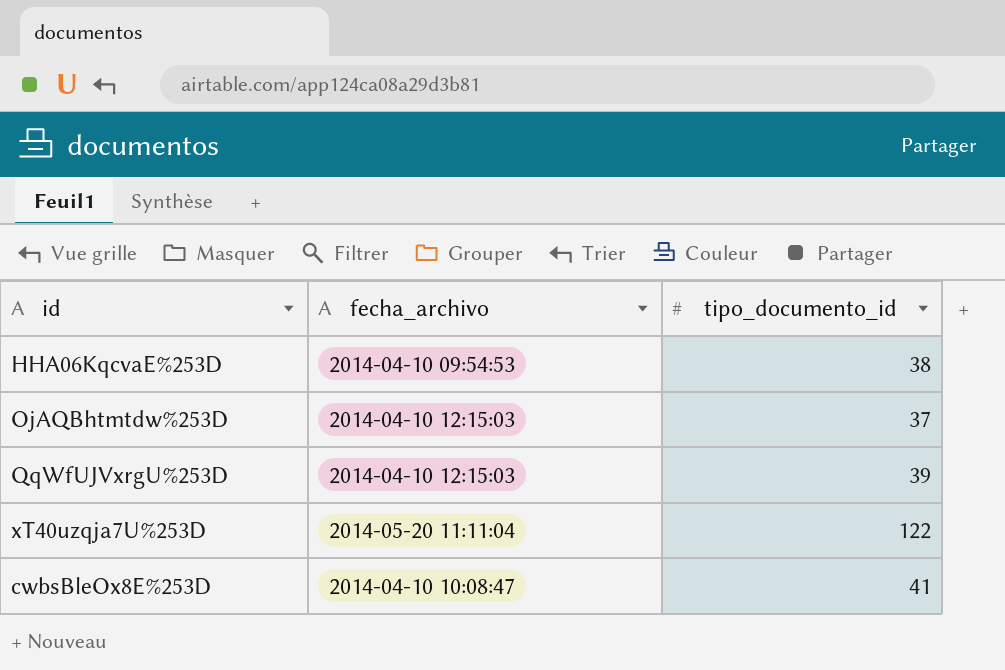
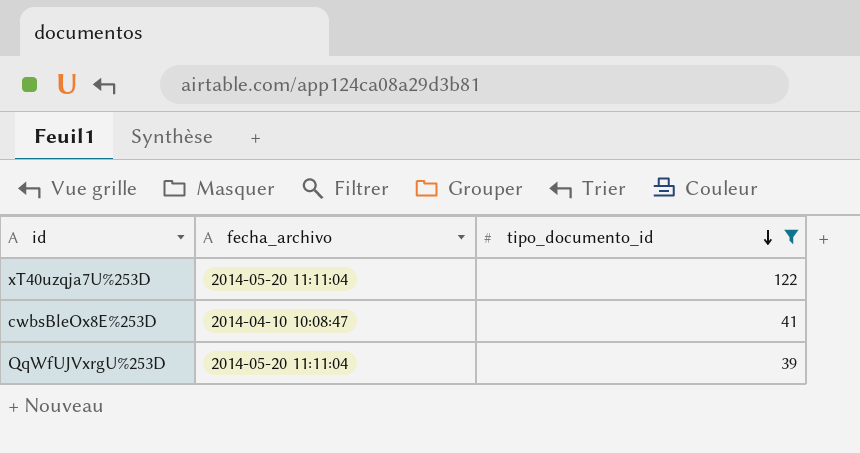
filter: none -> tipo_documento_id >= 39
row order: none -> tipo_documento_id descending
QqWfUJVxrgU%253D | fecha_archivo: 2014-04-10 12:15:03 -> 2014-05-20 11:11:04

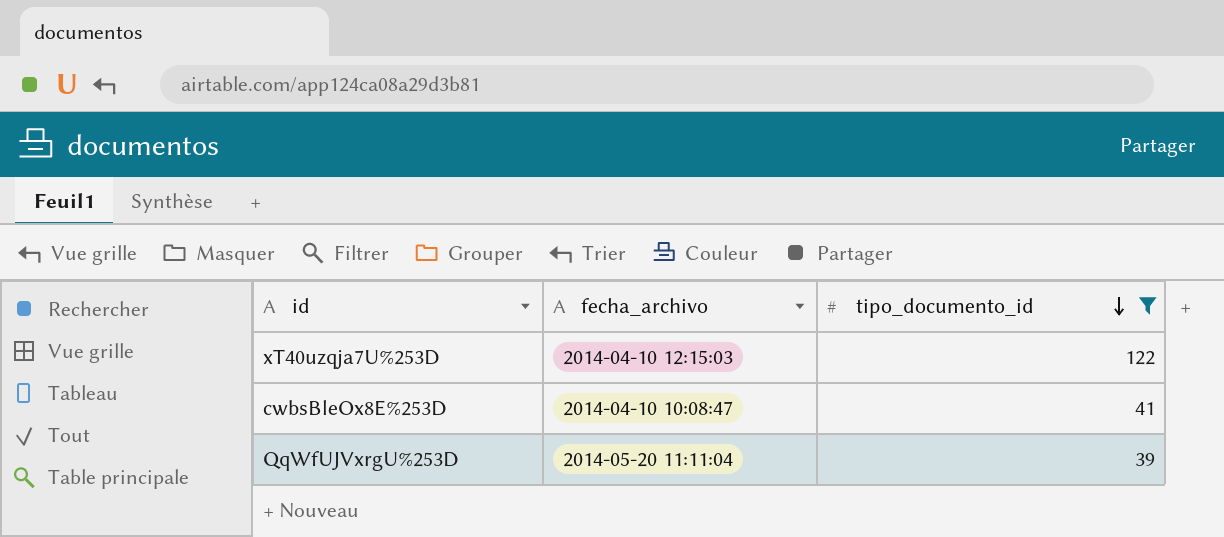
xT40uzqja7U%253D | fecha_archivo: 2014-05-20 11:11:04 -> 2014-04-10 12:15:03

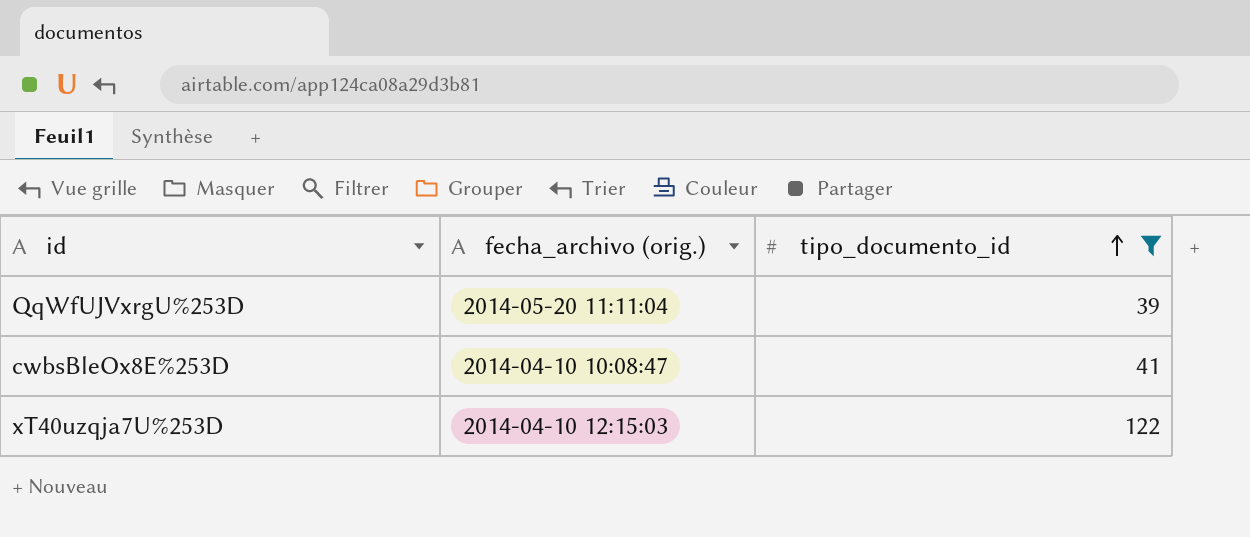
row order: tipo_documento_id descending -> tipo_documento_id ascending
column name: fecha_archivo -> fecha_archivo (orig.)

